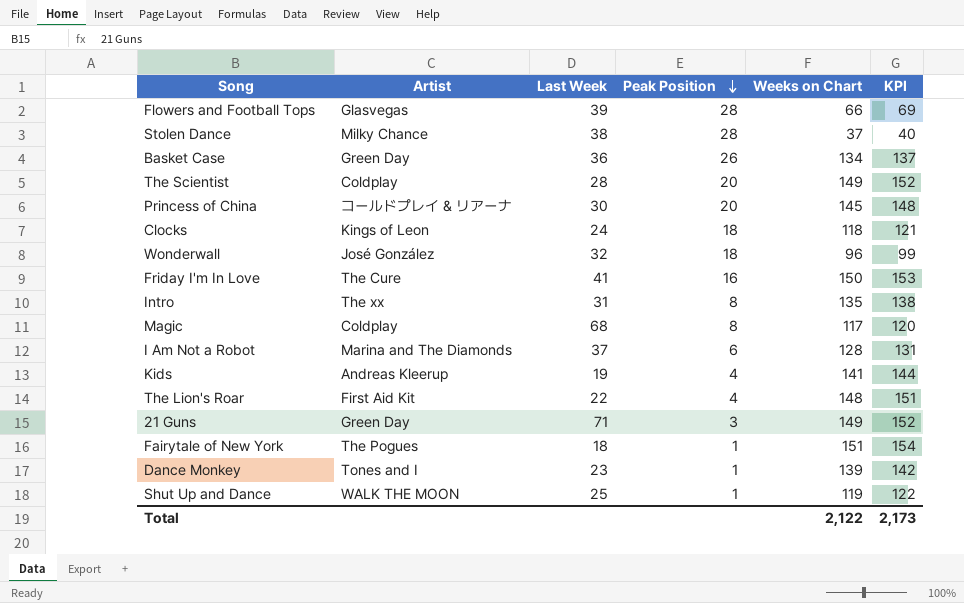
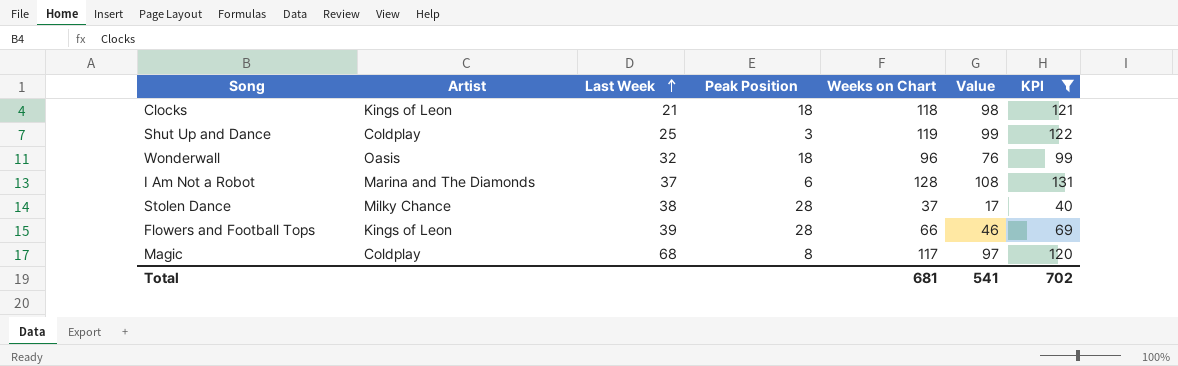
filter: none -> KPI <= 131
row order: Peak Position descending -> Last Week ascending
column Value | formula: none -> [Weeks on Chart] - 20
Clocks | Last Week: 24 -> 21
Shut Up and Dance | Artist: WALK THE MOON -> Coldplay
Shut Up and Dance | Peak Position: 1 -> 3
Wonderwall | Artist: José González -> Oasis
Flowers and Football Tops | Artist: Glasvegas -> Kings of Leon
Total | Weeks on Chart: 2,122 -> 681
Total | KPI: 2,173 -> 702

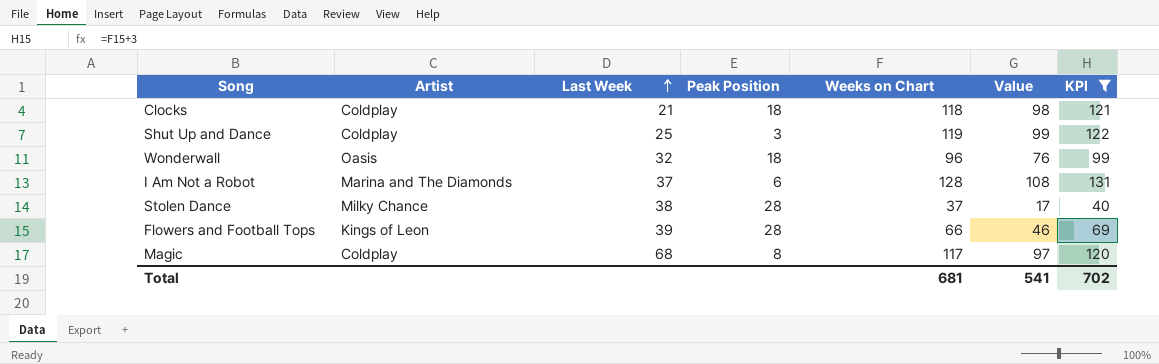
Clocks | Artist: Kings of Leon -> Coldplay

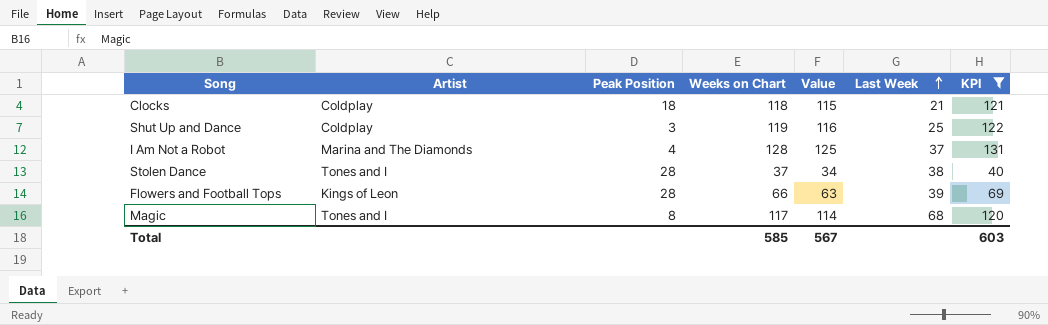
column Value | formula: [Weeks on Chart] - 20 -> [Weeks on Chart] - 3
column Last Week | position: 3 -> 6
row Wonderwall: Oasis | 32 | 18 | 96 | 76 | 99 -> none
I Am Not a Robot | Peak Position: 6 -> 4
Stolen Dance | Artist: Milky Chance -> Tones and I
Magic | Artist: Coldplay -> Tones and I
Total | Weeks on Chart: 681 -> 585
Total | Value: 541 -> 567
Total | KPI: 702 -> 603

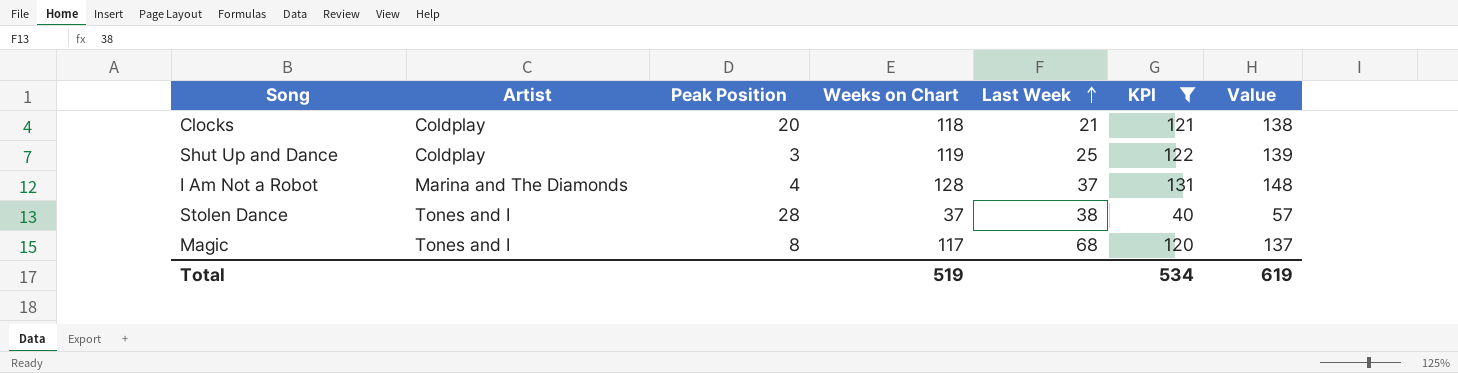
column Value | formula: [Weeks on Chart] - 3 -> [Weeks on Chart] + 20
column Value | position: 5 -> 7
row Flowers and Football Tops: Kings of Leon | 28 | 66 | 63 | 39 | 69 -> none
Clocks | Peak Position: 18 -> 20
Total | Weeks on Chart: 585 -> 519
Total | KPI: 603 -> 534
Total | Value: 567 -> 619

